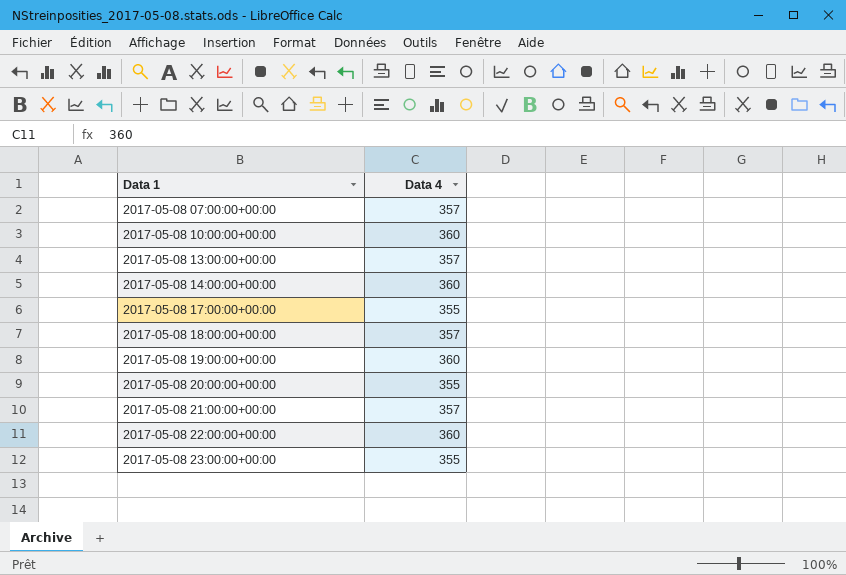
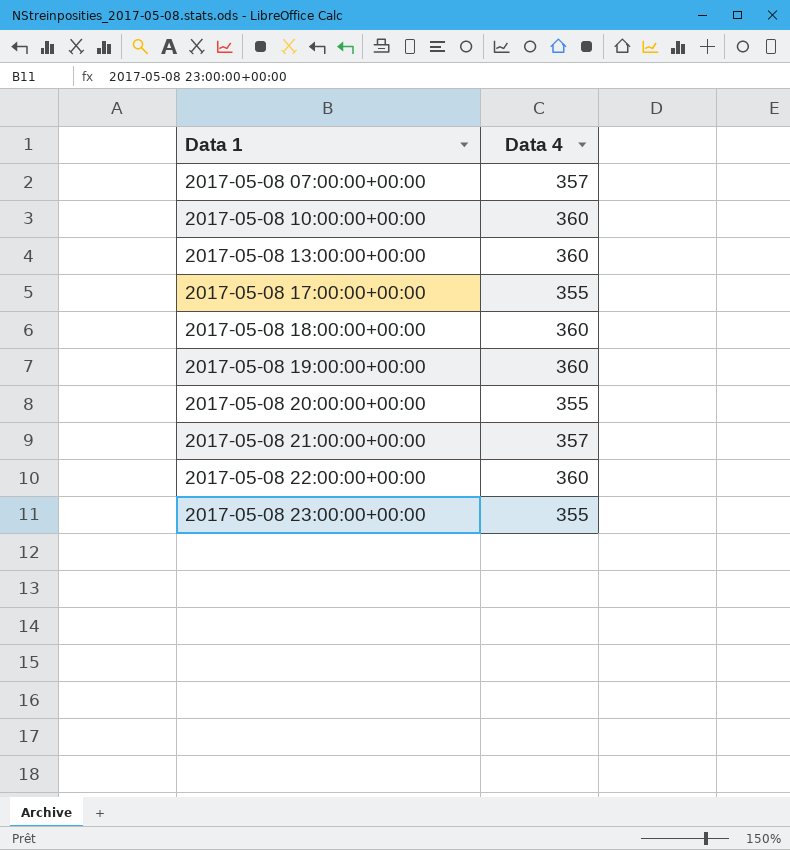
row 2017-05-08 14:00:00+00:00: 360 -> none
2017-05-08 13:00:00+00:00 | Data 4: 357 -> 360
2017-05-08 18:00:00+00:00 | Data 4: 357 -> 360

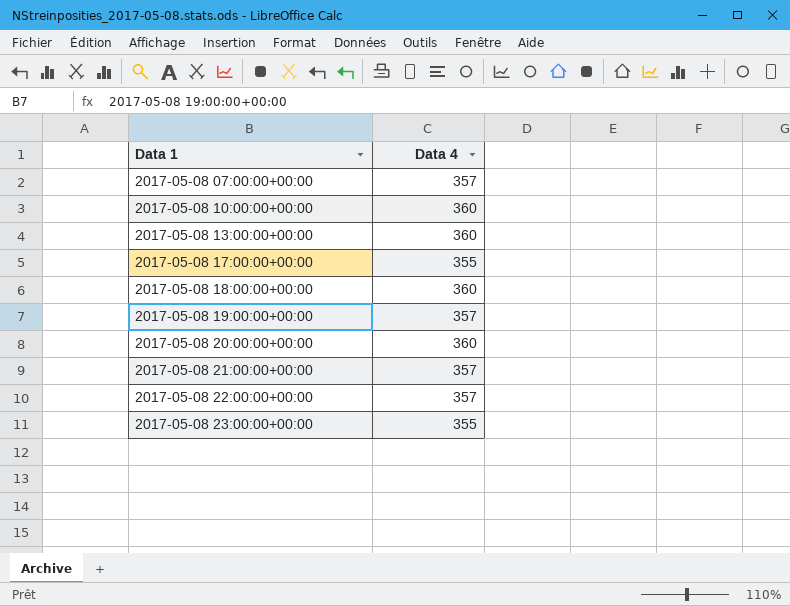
2017-05-08 19:00:00+00:00 | Data 4: 360 -> 357
2017-05-08 20:00:00+00:00 | Data 4: 355 -> 360
2017-05-08 22:00:00+00:00 | Data 4: 360 -> 357

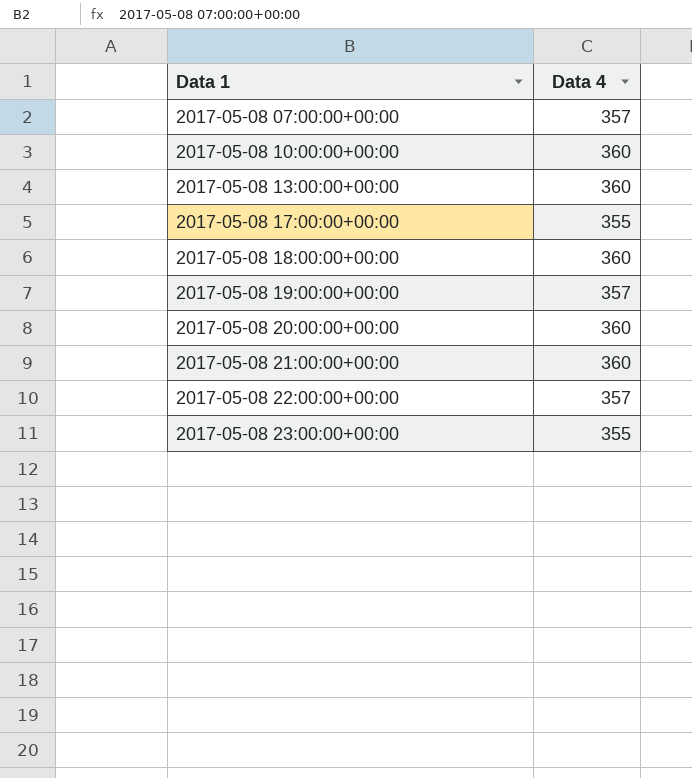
2017-05-08 21:00:00+00:00 | Data 4: 357 -> 360

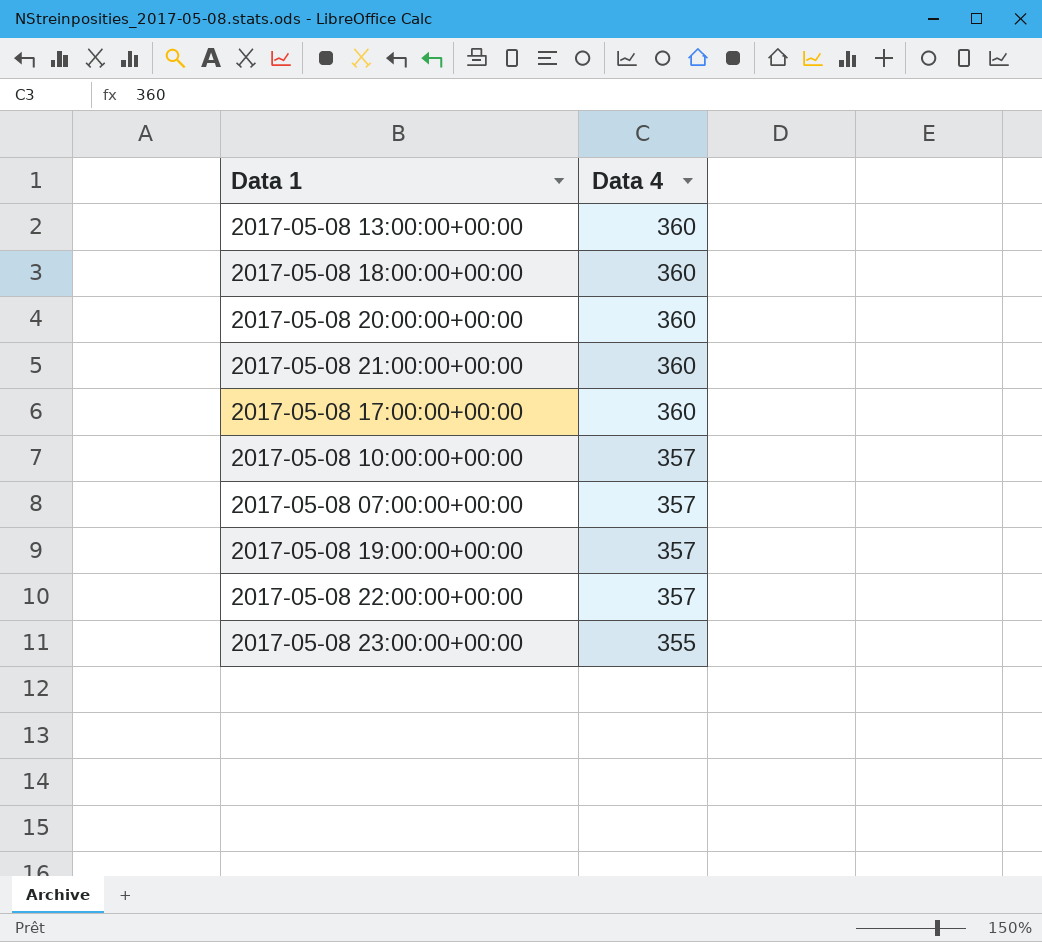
row order: Data 1 ascending -> Data 4 descending
2017-05-08 17:00:00+00:00 | Data 4: 355 -> 360
2017-05-08 10:00:00+00:00 | Data 4: 360 -> 357

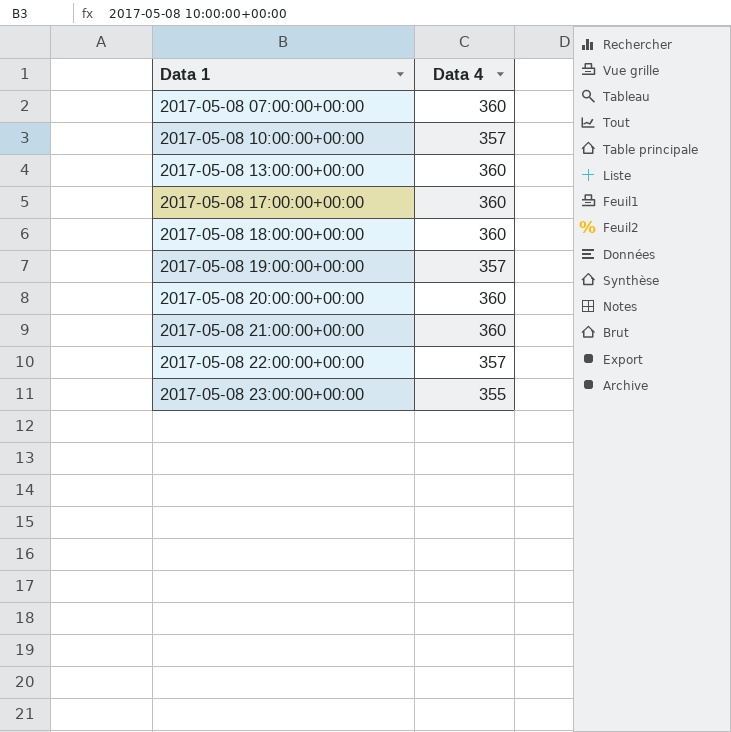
row order: Data 4 descending -> Data 1 ascending
2017-05-08 07:00:00+00:00 | Data 4: 357 -> 360

